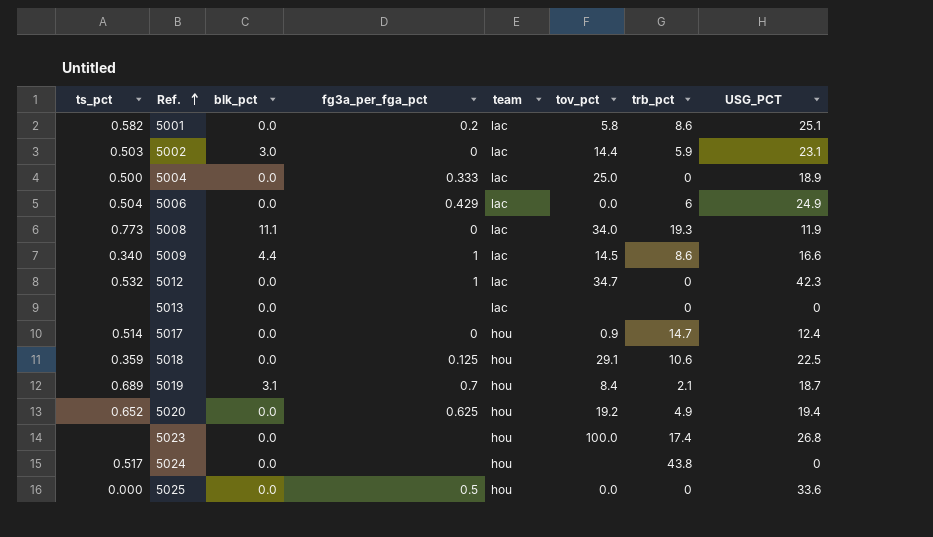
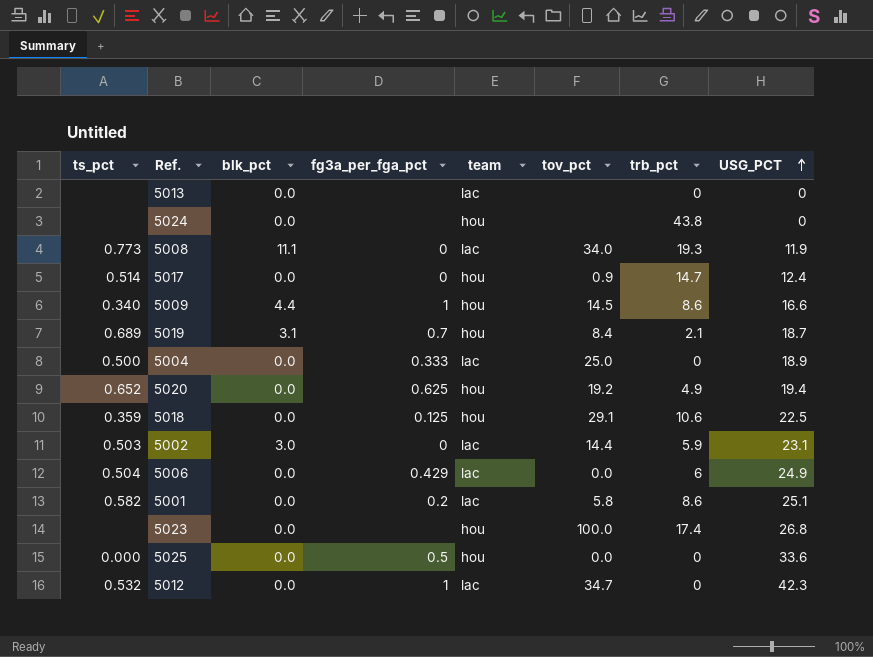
row order: Ref. ascending -> USG_PCT ascending
5024 | ts_pct: 0.517 -> none
5009 | team: lac -> hou

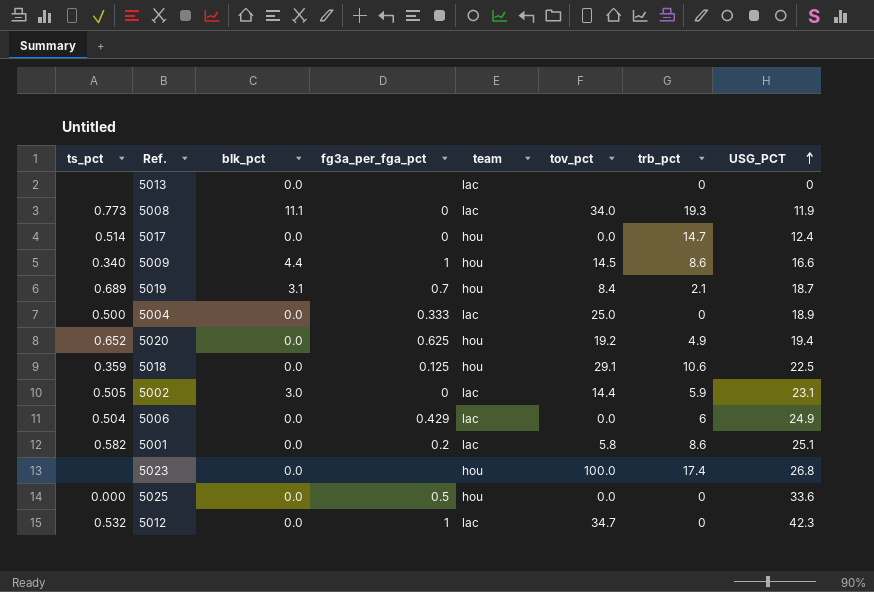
row 5024: none | 0.0 | none | hou | none | 43.8 | 0 -> none
5017 | tov_pct: 0.9 -> 0.0
5002 | ts_pct: 0.503 -> 0.505

